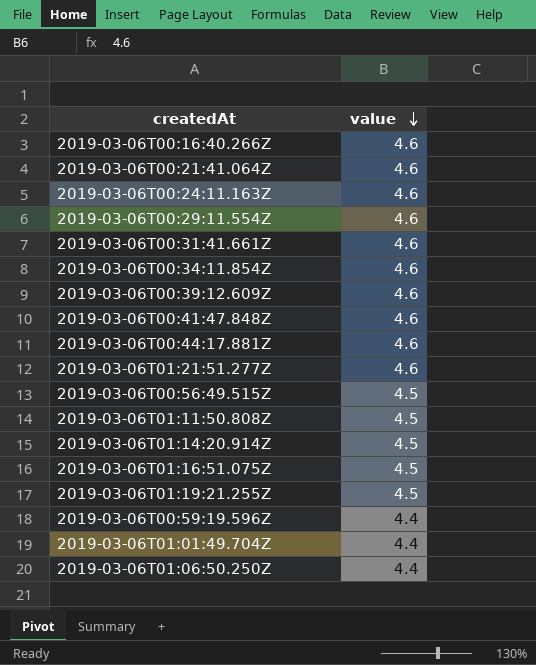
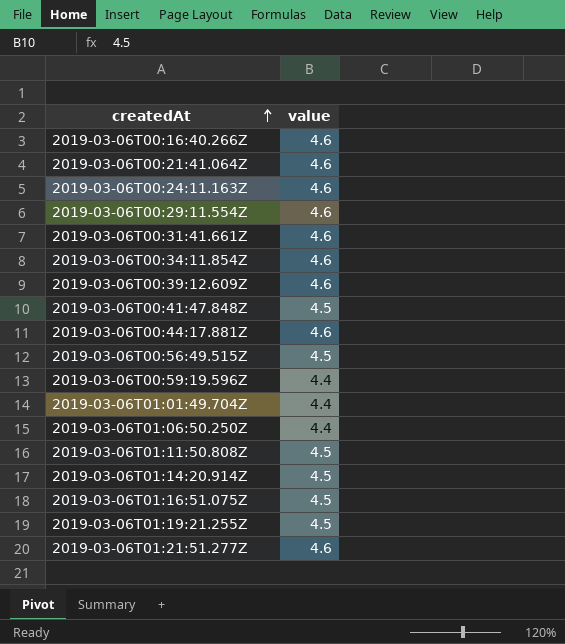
row order: value descending -> createdAt ascending
2019-03-06T00:41:47.848Z | value: 4.6 -> 4.5

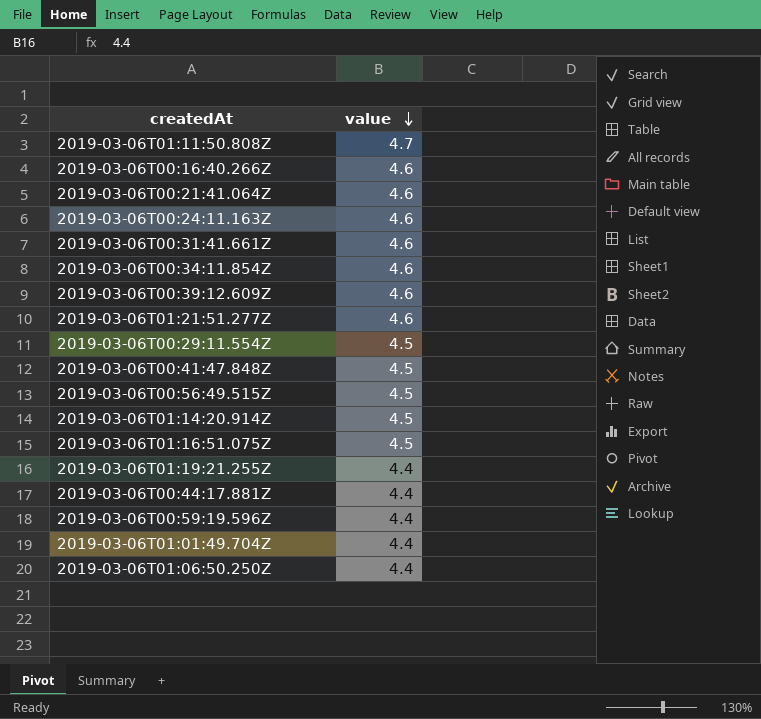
row order: createdAt ascending -> value descending
2019-03-06T01:11:50.808Z | value: 4.5 -> 4.7
2019-03-06T00:29:11.554Z | value: 4.6 -> 4.5
2019-03-06T01:19:21.255Z | value: 4.5 -> 4.4
2019-03-06T00:44:17.881Z | value: 4.6 -> 4.4

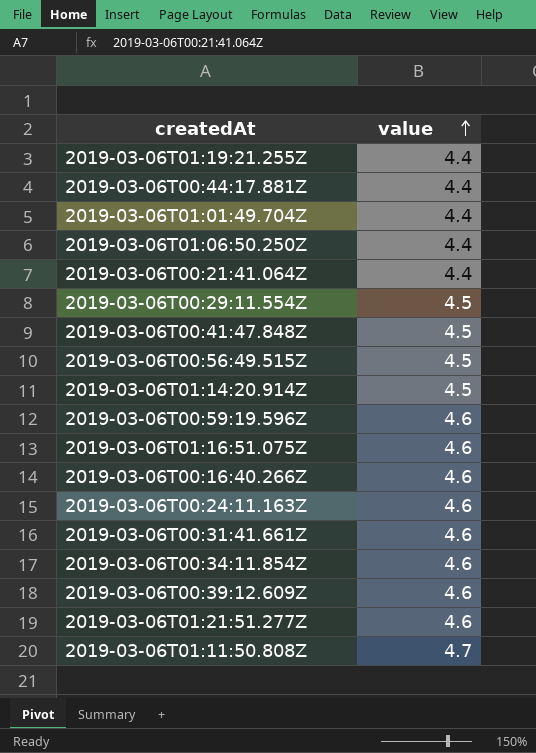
row order: value descending -> value ascending
2019-03-06T00:21:41.064Z | value: 4.6 -> 4.4
2019-03-06T00:59:19.596Z | value: 4.4 -> 4.6
2019-03-06T01:16:51.075Z | value: 4.5 -> 4.6

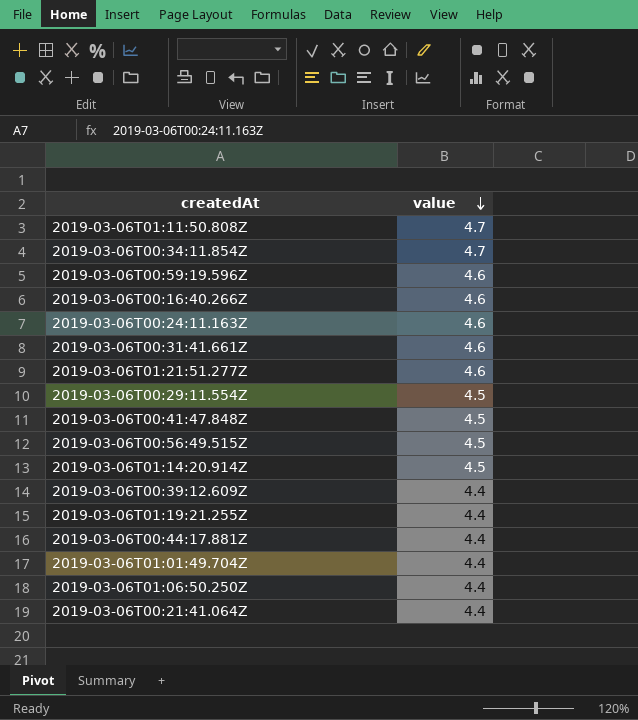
row order: value ascending -> value descending
row 2019-03-06T01:16:51.075Z: 4.6 -> none
2019-03-06T00:34:11.854Z | value: 4.6 -> 4.7
2019-03-06T00:39:12.609Z | value: 4.6 -> 4.4

